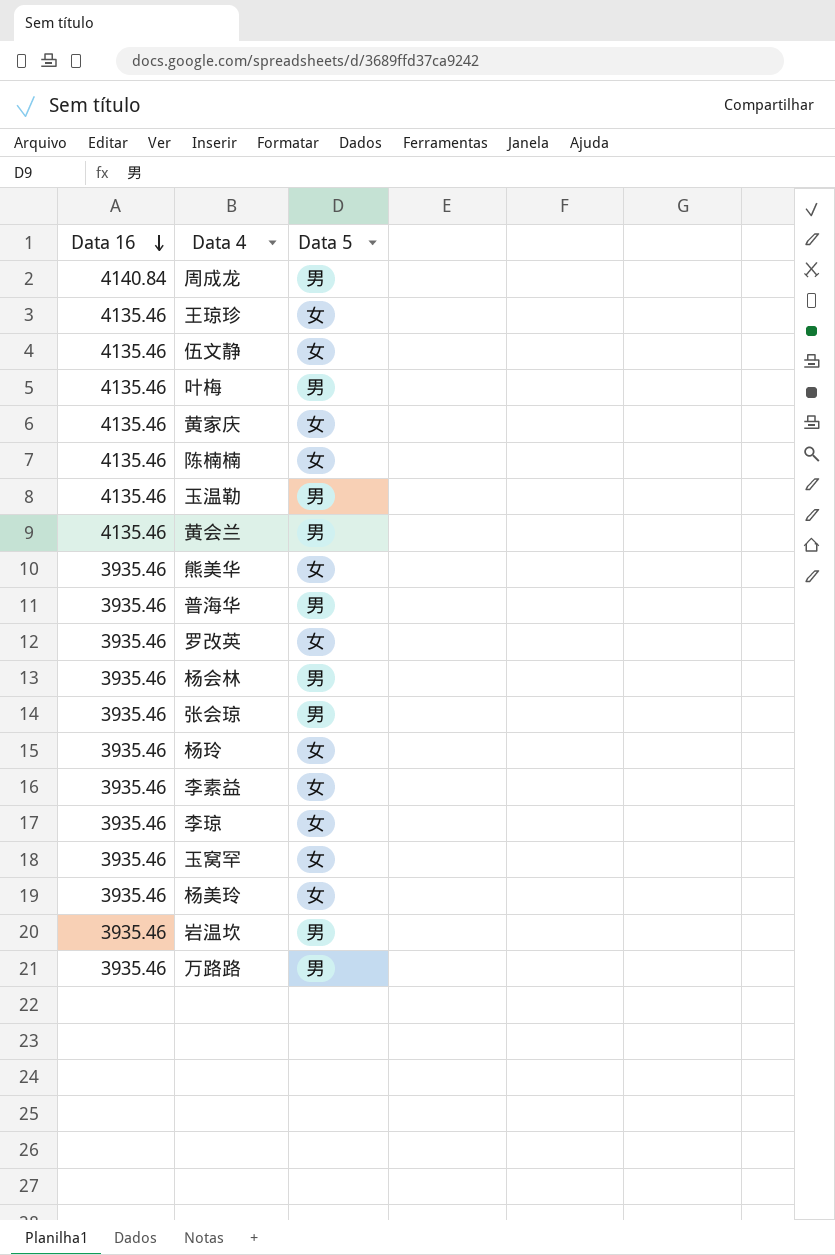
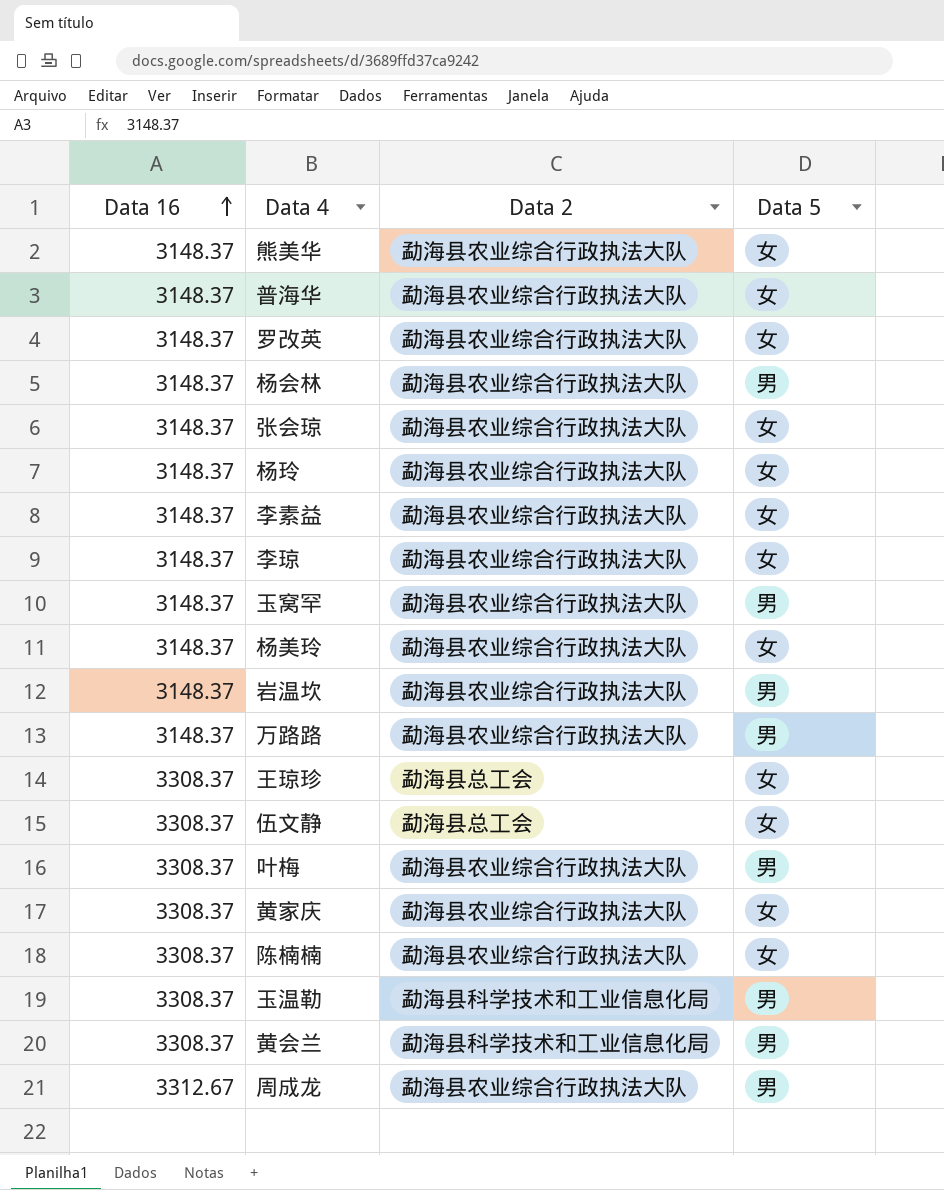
row order: Data 16 descending -> Data 16 ascending
column Data 2 | position: none -> 3
熊美华 | Data 16: 3935.46 -> 3148.37
普海华 | Data 16: 3935.46 -> 3148.37
普海华 | Data 5: 男 -> 女
罗改英 | Data 16: 3935.46 -> 3148.37
杨会林 | Data 16: 3935.46 -> 3148.37
张会琼 | Data 16: 3935.46 -> 3148.37
张会琼 | Data 5: 男 -> 女
杨玲 | Data 16: 3935.46 -> 3148.37
李素益 | Data 16: 3935.46 -> 3148.37
李琼 | Data 16: 3935.46 -> 3148.37
玉窝罕 | Data 16: 3935.46 -> 3148.37
玉窝罕 | Data 5: 女 -> 男
杨美玲 | Data 16: 3935.46 -> 3148.37
岩温坎 | Data 16: 3935.46 -> 3148.37
万路路 | Data 16: 3935.46 -> 3148.37
王琼珍 | Data 16: 4135.46 -> 3308.37
伍文静 | Data 16: 4135.46 -> 3308.37
叶梅 | Data 16: 4135.46 -> 3308.37
黄家庆 | Data 16: 4135.46 -> 3308.37
陈楠楠 | Data 16: 4135.46 -> 3308.37
玉温勒 | Data 16: 4135.46 -> 3308.37
黄会兰 | Data 16: 4135.46 -> 3308.37
周成龙 | Data 16: 4140.84 -> 3312.67

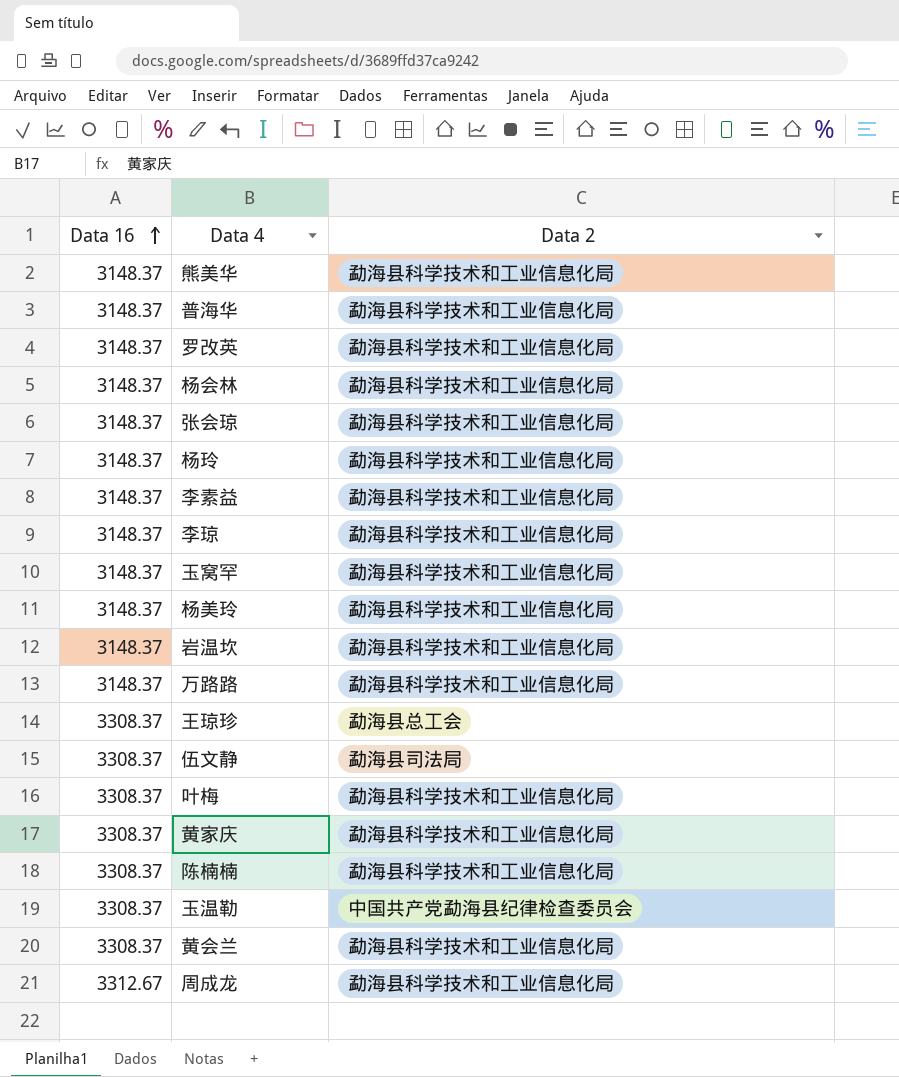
column Data 5 | position: 4 -> none
熊美华 | Data 2: 勐海县农业综合行政执法大队 -> 勐海县科学技术和工业信息化局
普海华 | Data 2: 勐海县农业综合行政执法大队 -> 勐海县科学技术和工业信息化局
罗改英 | Data 2: 勐海县农业综合行政执法大队 -> 勐海县科学技术和工业信息化局
杨会林 | Data 2: 勐海县农业综合行政执法大队 -> 勐海县科学技术和工业信息化局
张会琼 | Data 2: 勐海县农业综合行政执法大队 -> 勐海县科学技术和工业信息化局
杨玲 | Data 2: 勐海县农业综合行政执法大队 -> 勐海县科学技术和工业信息化局
李素益 | Data 2: 勐海县农业综合行政执法大队 -> 勐海县科学技术和工业信息化局
李琼 | Data 2: 勐海县农业综合行政执法大队 -> 勐海县科学技术和工业信息化局
玉窝罕 | Data 2: 勐海县农业综合行政执法大队 -> 勐海县科学技术和工业信息化局
杨美玲 | Data 2: 勐海县农业综合行政执法大队 -> 勐海县科学技术和工业信息化局
岩温坎 | Data 2: 勐海县农业综合行政执法大队 -> 勐海县科学技术和工业信息化局
万路路 | Data 2: 勐海县农业综合行政执法大队 -> 勐海县科学技术和工业信息化局
伍文静 | Data 2: 勐海县总工会 -> 勐海县司法局
叶梅 | Data 2: 勐海县农业综合行政执法大队 -> 勐海县科学技术和工业信息化局
黄家庆 | Data 2: 勐海县农业综合行政执法大队 -> 勐海县科学技术和工业信息化局
陈楠楠 | Data 2: 勐海县农业综合行政执法大队 -> 勐海县科学技术和工业信息化局
玉温勒 | Data 2: 勐海县科学技术和工业信息化局 -> 中国共产党勐海县纪律检查委员会
周成龙 | Data 2: 勐海县农业综合行政执法大队 -> 勐海县科学技术和工业信息化局

